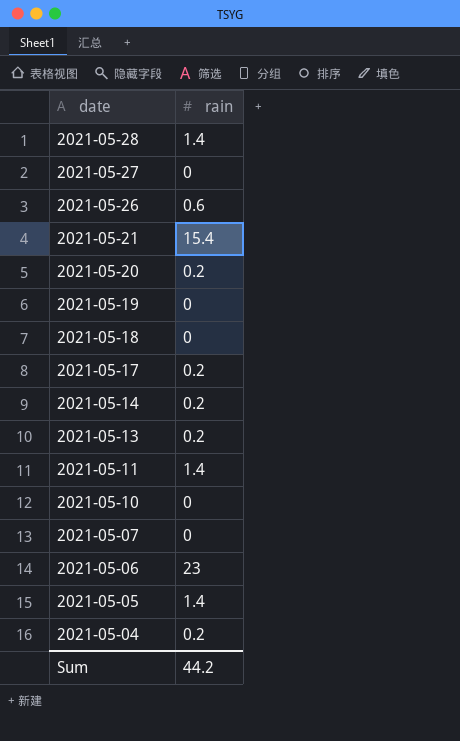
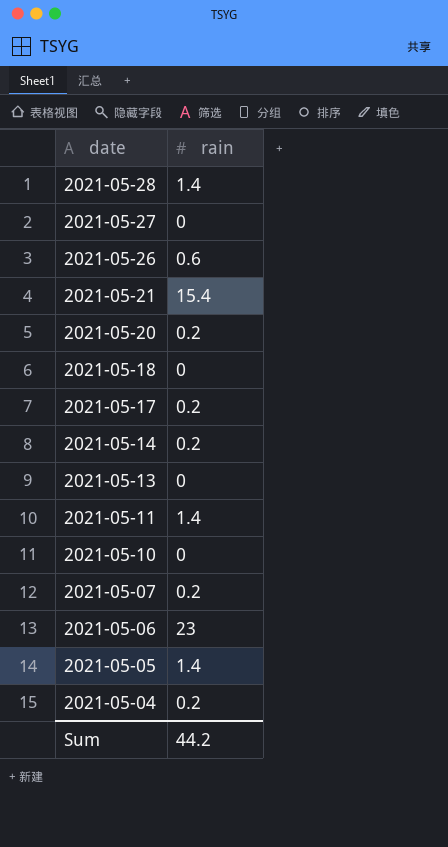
row 2021-05-19: 0 -> none
2021-05-13 | rain: 0.2 -> 0
2021-05-07 | rain: 0 -> 0.2

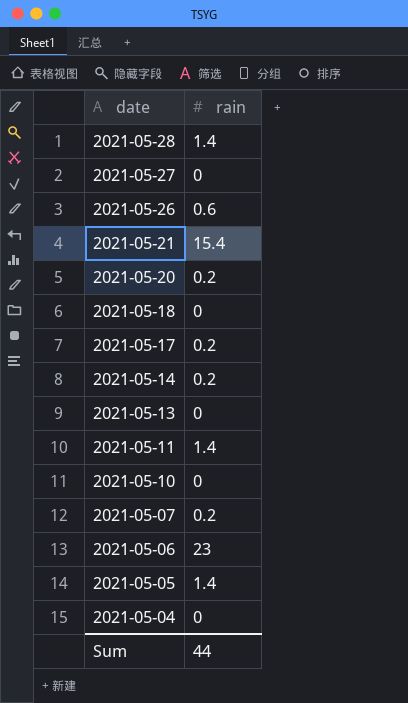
2021-05-04 | rain: 0.2 -> 0
Sum | rain: 44.2 -> 44

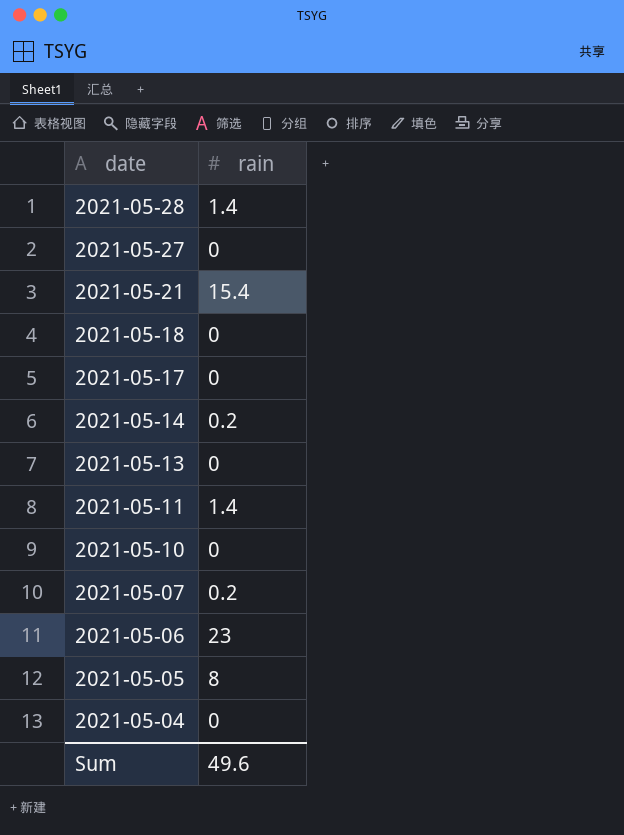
row 2021-05-26: 0.6 -> none
row 2021-05-20: 0.2 -> none
2021-05-17 | rain: 0.2 -> 0
2021-05-05 | rain: 1.4 -> 8
Sum | rain: 44 -> 49.6

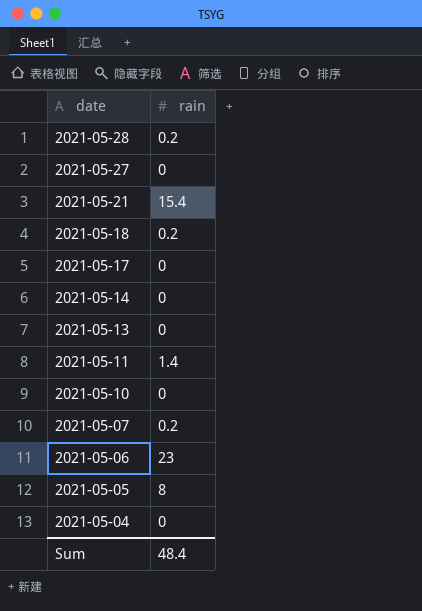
2021-05-28 | rain: 1.4 -> 0.2
2021-05-18 | rain: 0 -> 0.2
2021-05-14 | rain: 0.2 -> 0
Sum | rain: 49.6 -> 48.4

